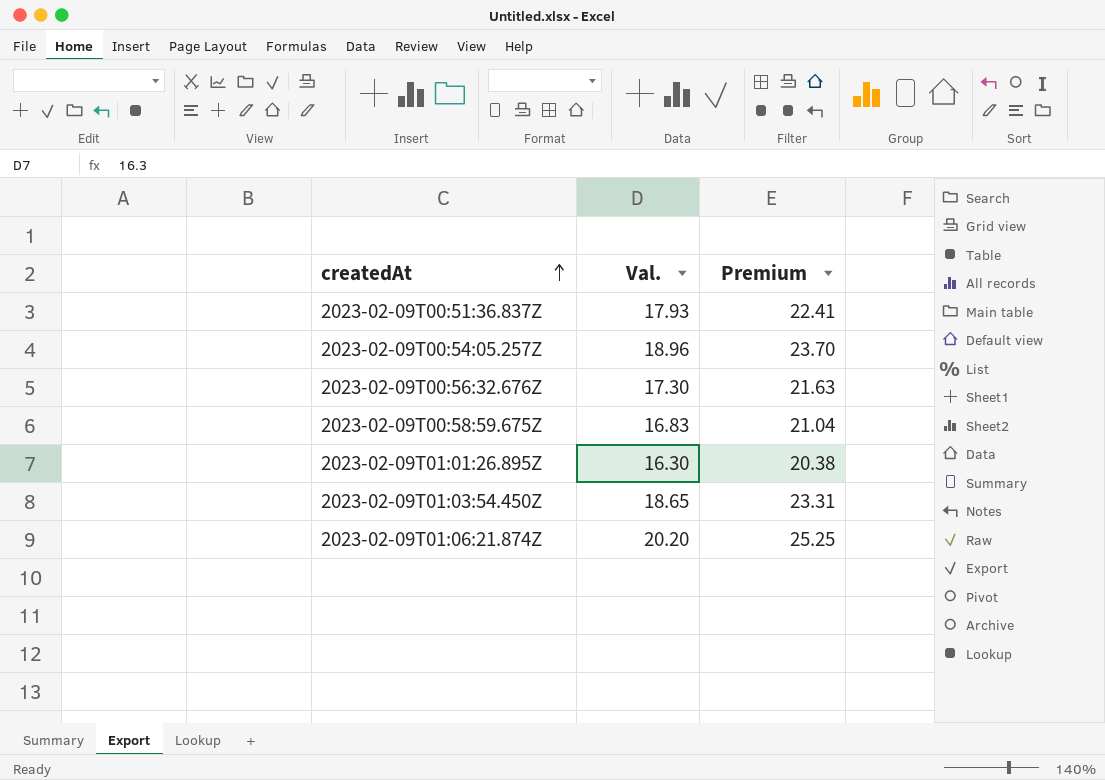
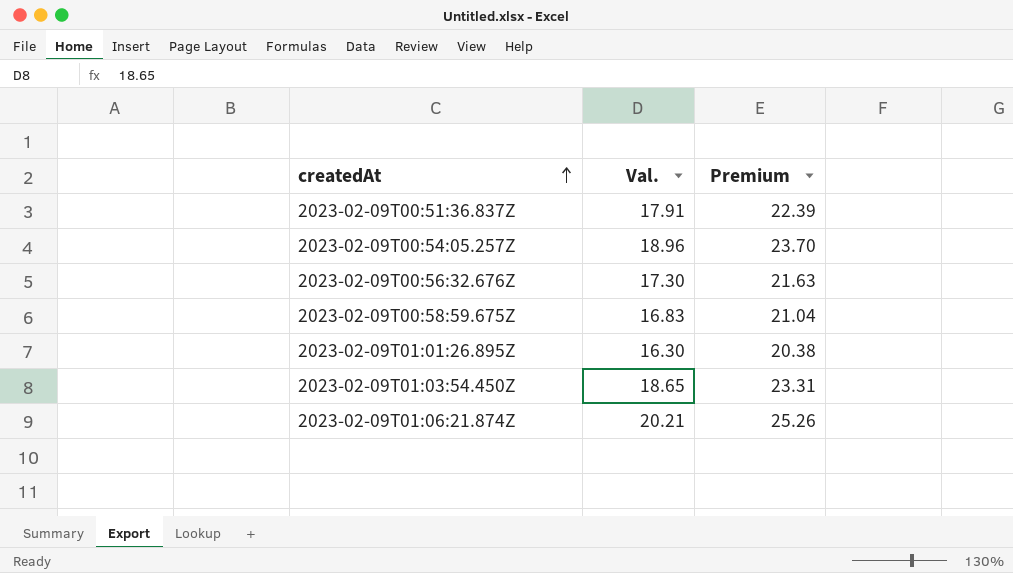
2023-02-09T00:51:36.837Z | Val.: 17.93 -> 17.91
2023-02-09T00:51:36.837Z | Premium: 22.41 -> 22.39
2023-02-09T01:06:21.874Z | Val.: 20.20 -> 20.21
2023-02-09T01:06:21.874Z | Premium: 25.25 -> 25.26

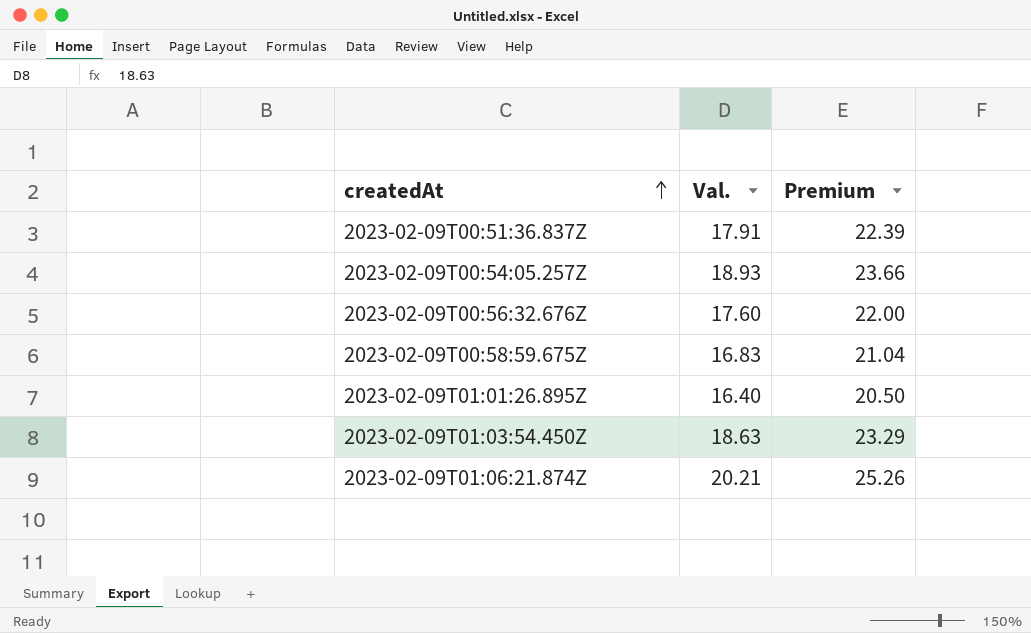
2023-02-09T00:54:05.257Z | Val.: 18.96 -> 18.93
2023-02-09T00:54:05.257Z | Premium: 23.70 -> 23.66
2023-02-09T00:56:32.676Z | Val.: 17.30 -> 17.60
2023-02-09T00:56:32.676Z | Premium: 21.63 -> 22.00
2023-02-09T01:01:26.895Z | Val.: 16.30 -> 16.40
2023-02-09T01:01:26.895Z | Premium: 20.38 -> 20.50
2023-02-09T01:03:54.450Z | Val.: 18.65 -> 18.63
2023-02-09T01:03:54.450Z | Premium: 23.31 -> 23.29

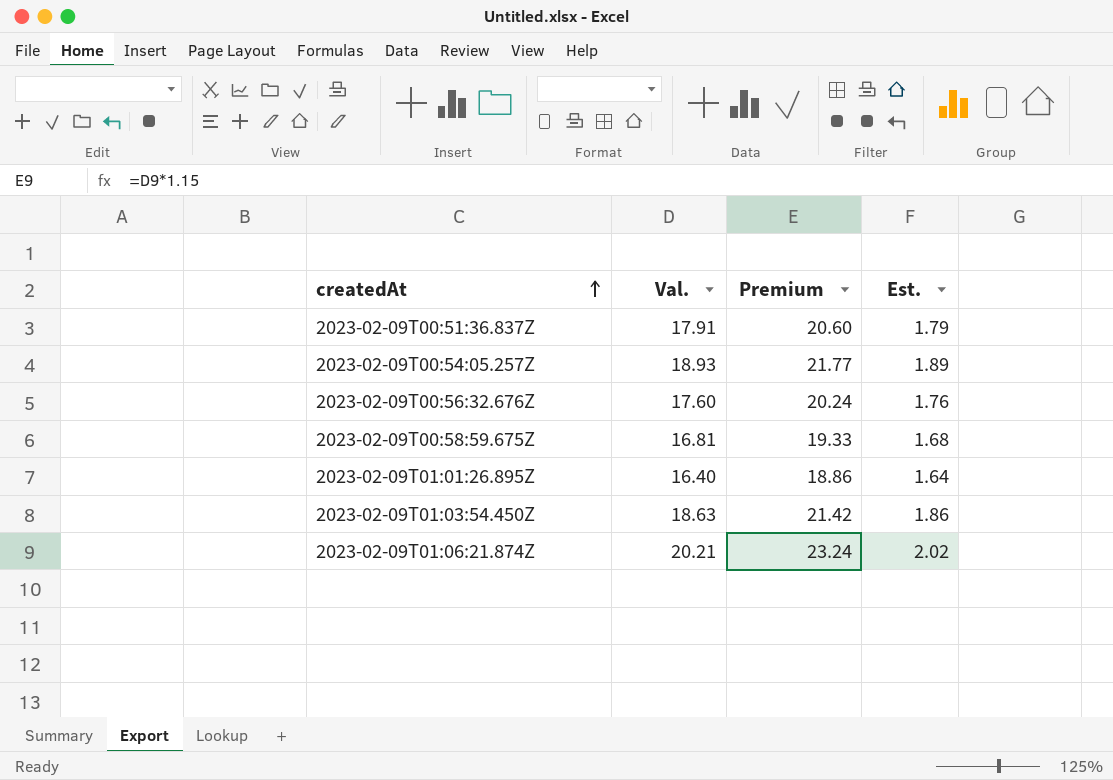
column Premium | formula: [Val.] * 1.25 -> [Val.] * 1.15
column Est. | formula: none -> [Val.] * 0.1
2023-02-09T00:58:59.675Z | Val.: 16.83 -> 16.81

